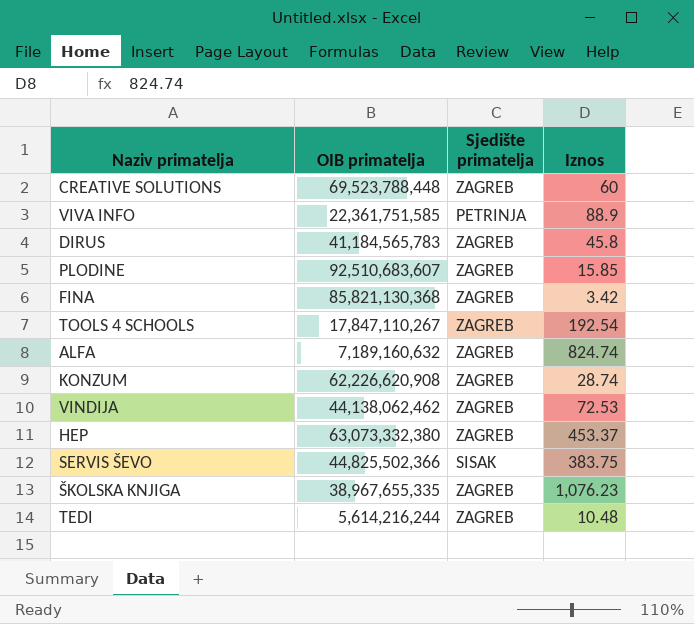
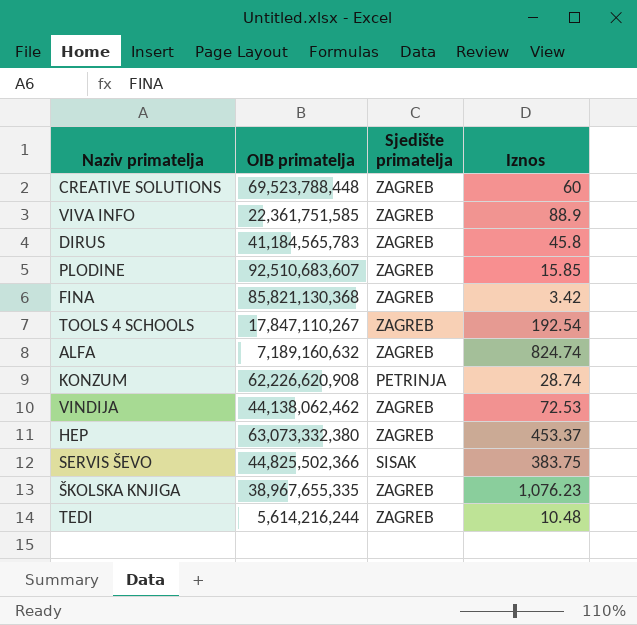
VIVA INFO | Sjedište primatelja: PETRINJA -> ZAGREB
KONZUM | Sjedište primatelja: ZAGREB -> PETRINJA

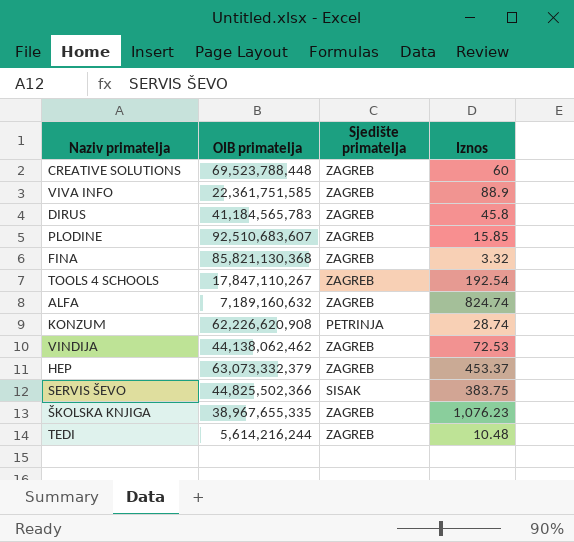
FINA | Iznos: 3.42 -> 3.32
HEP | OIB primatelja: 63,073,332,380 -> 63,073,332,379

